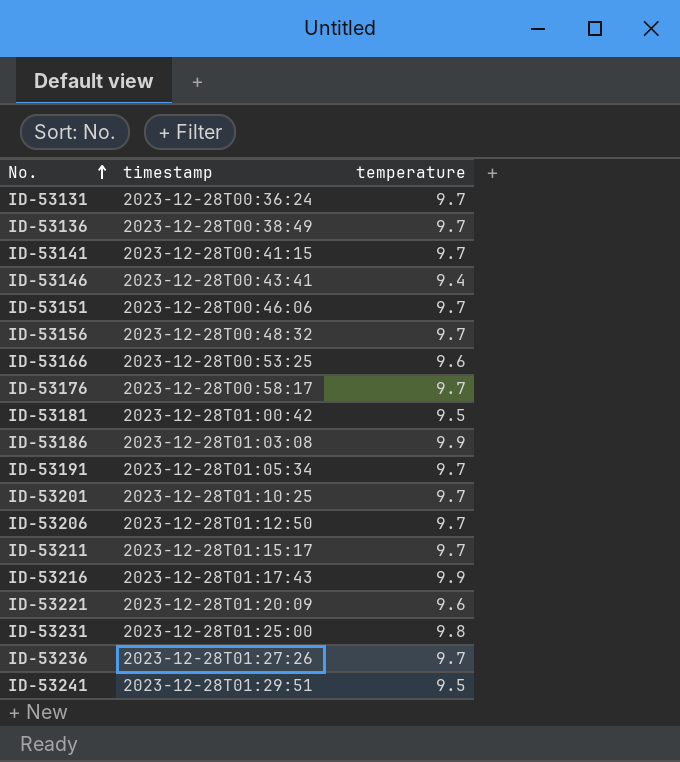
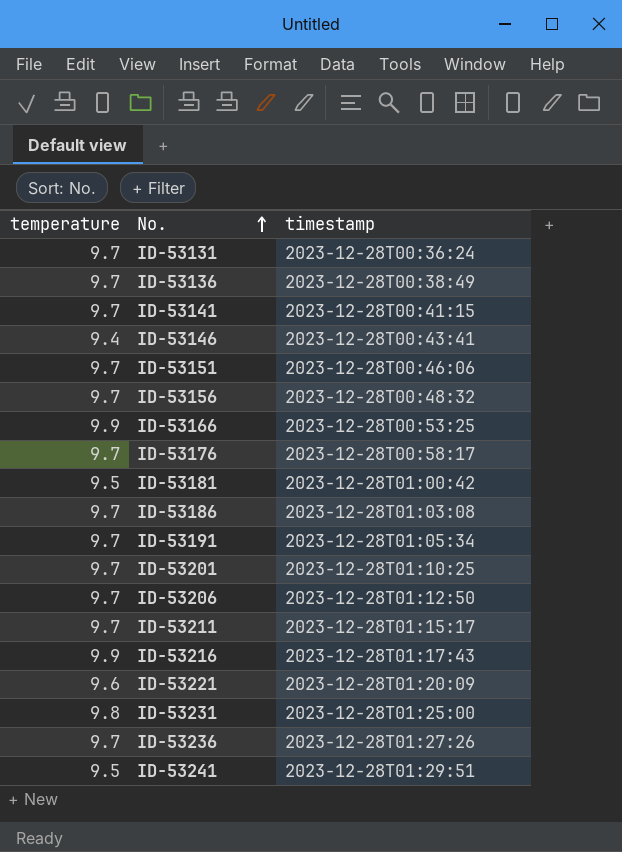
column temperature | position: 3 -> 1
ID-53166 | temperature: 9.6 -> 9.9
ID-53186 | temperature: 9.9 -> 9.7

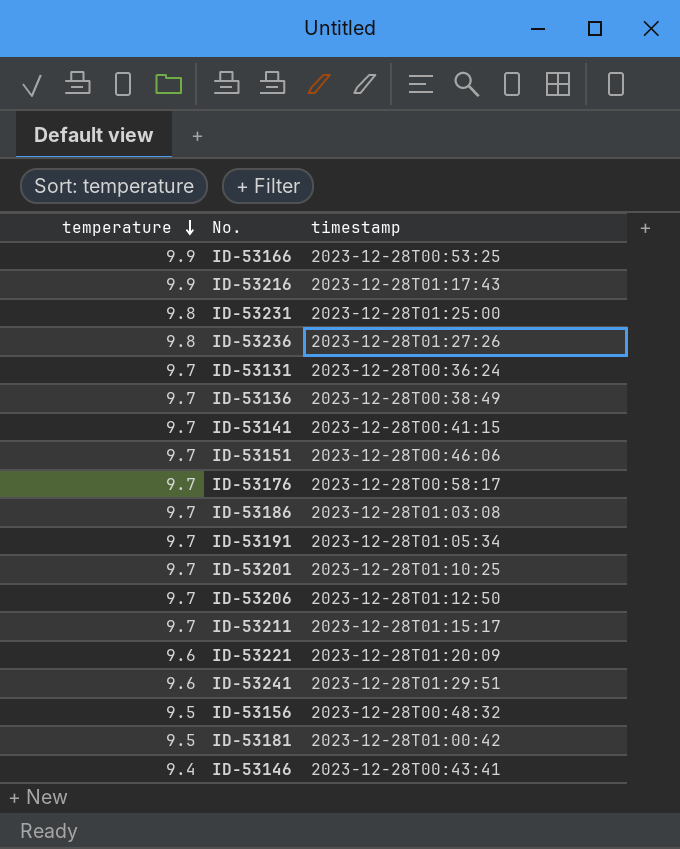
row order: No. ascending -> temperature descending
ID-53236 | temperature: 9.7 -> 9.8
ID-53241 | temperature: 9.5 -> 9.6
ID-53156 | temperature: 9.7 -> 9.5

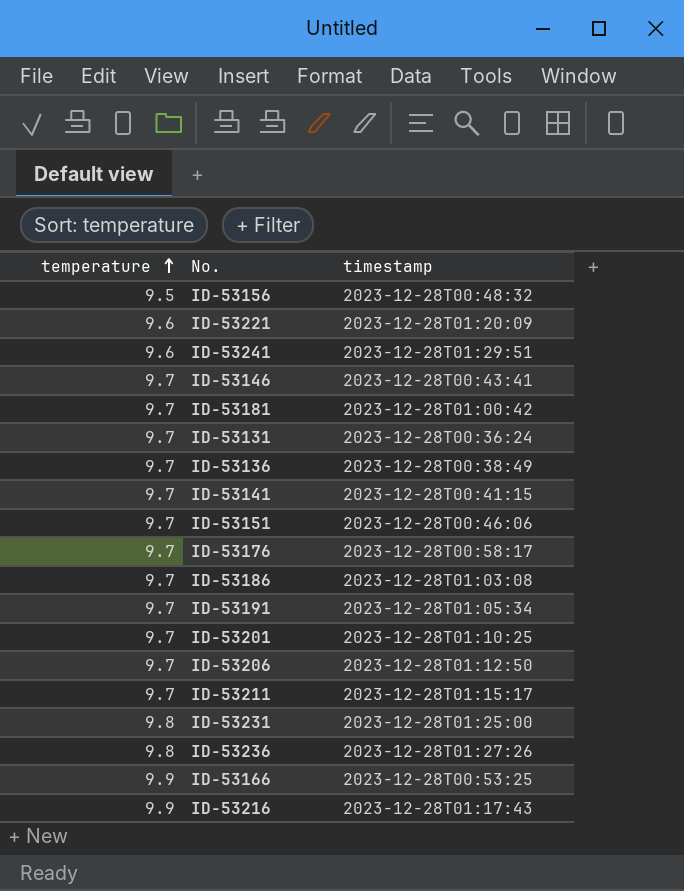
row order: temperature descending -> temperature ascending
ID-53146 | temperature: 9.4 -> 9.7
ID-53181 | temperature: 9.5 -> 9.7

